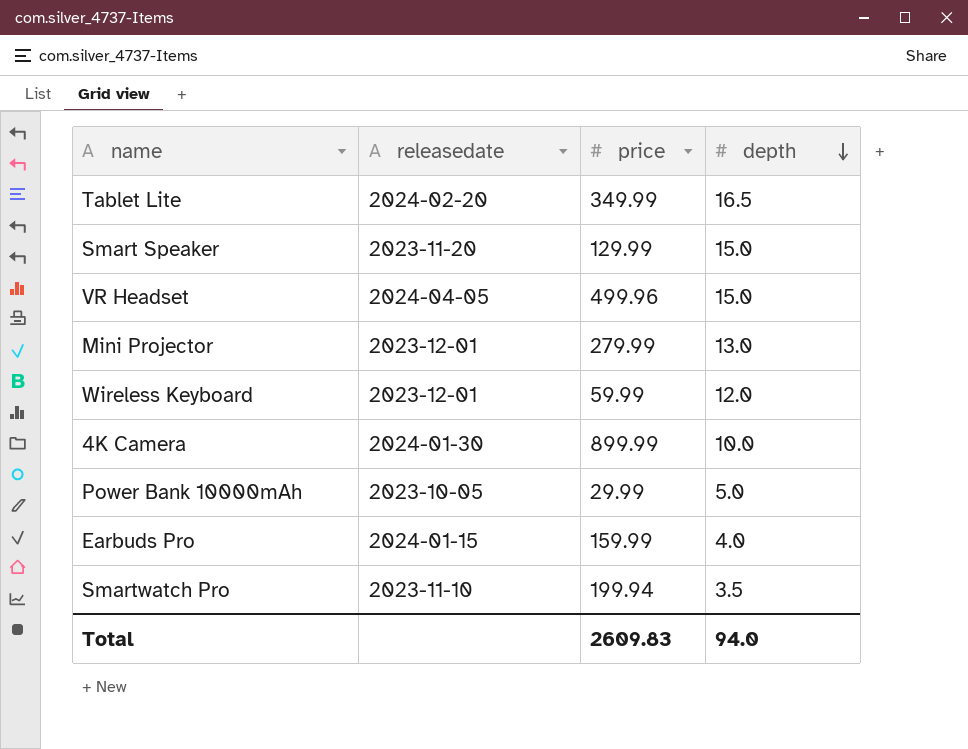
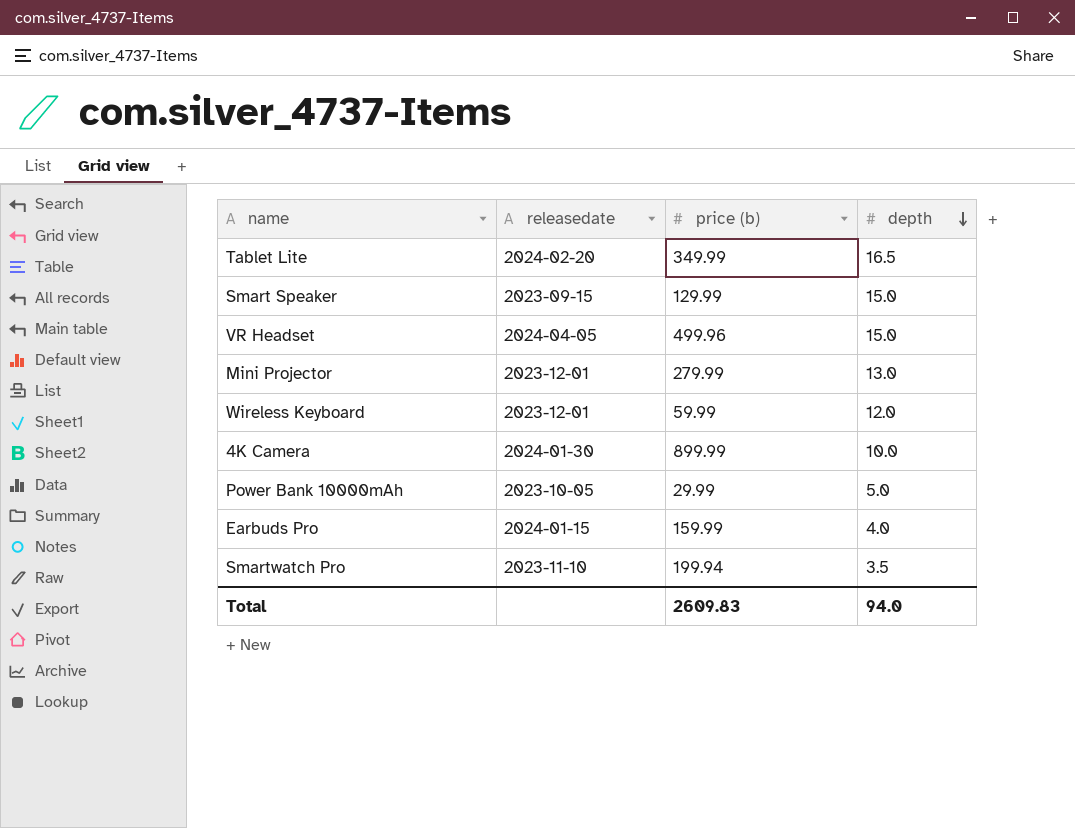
column name: price -> price (b)
Smart Speaker | releasedate: 2023-11-20 -> 2023-09-15

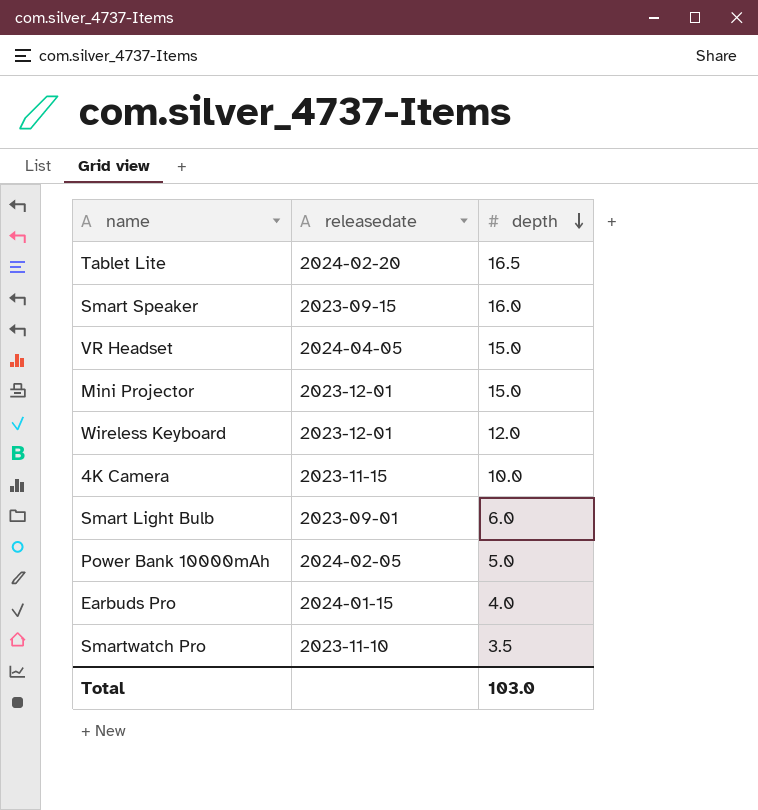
column price (b) | position: 3 -> none
Smart Speaker | depth: 15.0 -> 16.0
Mini Projector | depth: 13.0 -> 15.0
4K Camera | releasedate: 2024-01-30 -> 2023-11-15
row Smart Light Bulb: none -> 2023-09-01 | 6.0
Power Bank 10000mAh | releasedate: 2023-10-05 -> 2024-02-05
Total | depth: 94.0 -> 103.0

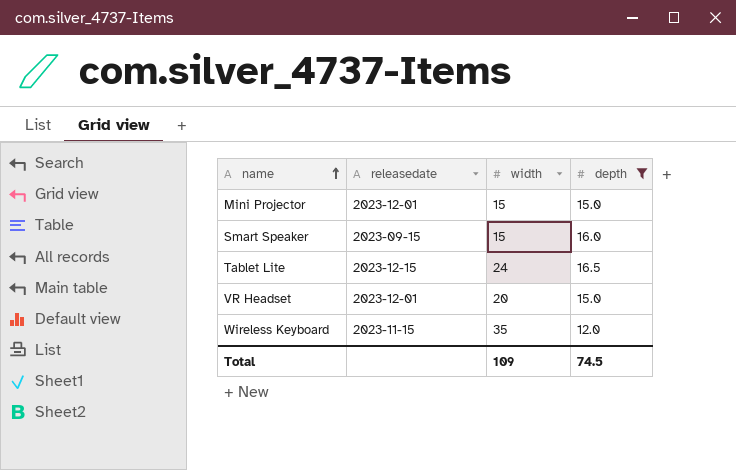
filter: none -> depth >= 12.0
row order: depth descending -> name ascending
column width | position: none -> 3
Tablet Lite | releasedate: 2024-02-20 -> 2023-12-15
VR Headset | releasedate: 2024-04-05 -> 2023-12-01
Wireless Keyboard | releasedate: 2023-12-01 -> 2023-11-15
Total | depth: 103.0 -> 74.5

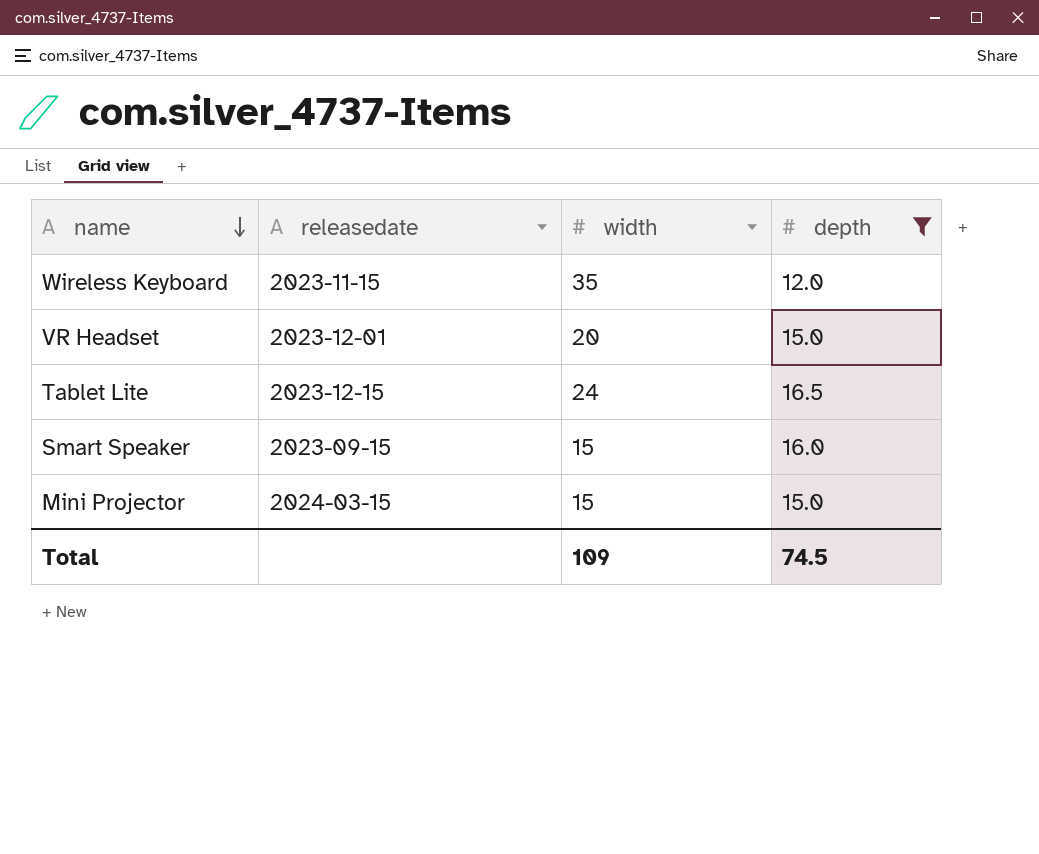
row order: name ascending -> name descending
Mini Projector | releasedate: 2023-12-01 -> 2024-03-15

